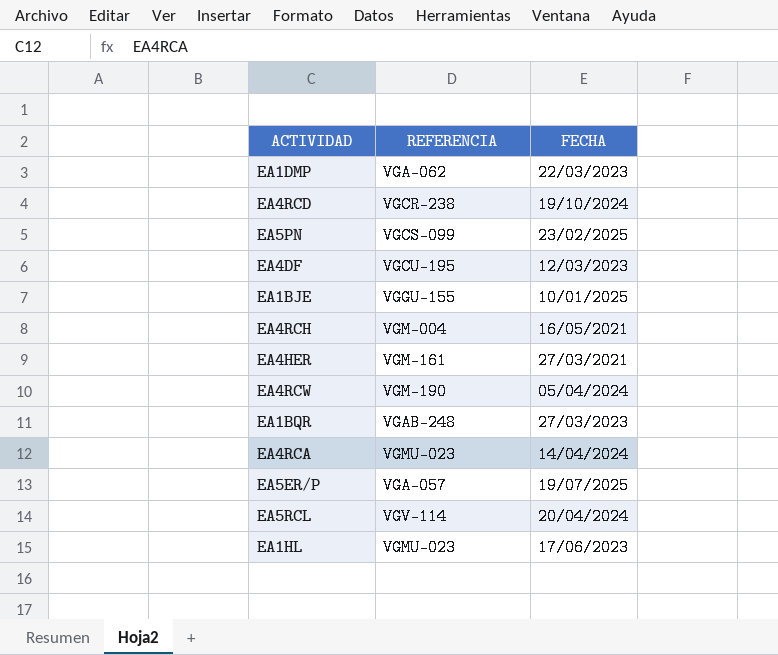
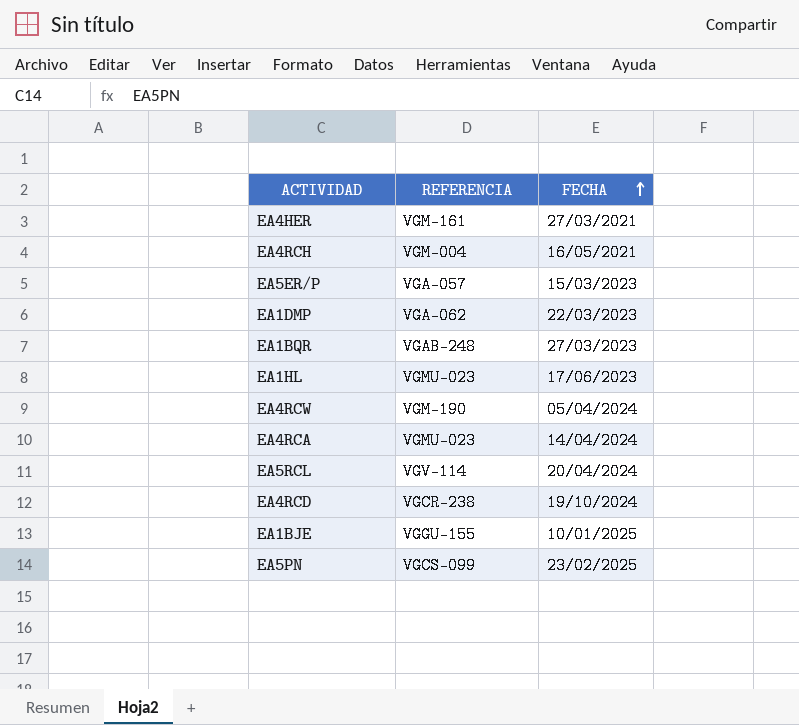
row order: none -> FECHA ascending
row EA4DF: VGCU-195 | 12/03/2023 -> none
EA5ER/P | FECHA: 19/07/2025 -> 15/03/2023

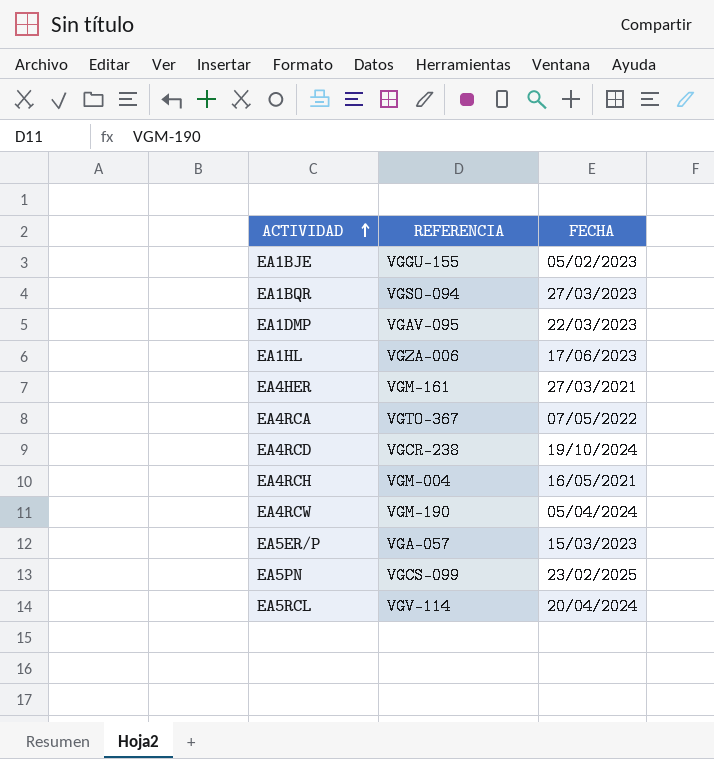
row order: FECHA ascending -> ACTIVIDAD ascending
EA1BJE | FECHA: 10/01/2025 -> 05/02/2023
EA1BQR | REFERENCIA: VGAB-248 -> VGSO-094
EA1DMP | REFERENCIA: VGA-062 -> VGAV-095
EA1HL | REFERENCIA: VGMU-023 -> VGZA-006
EA4RCA | REFERENCIA: VGMU-023 -> VGTO-367
EA4RCA | FECHA: 14/04/2024 -> 07/05/2022

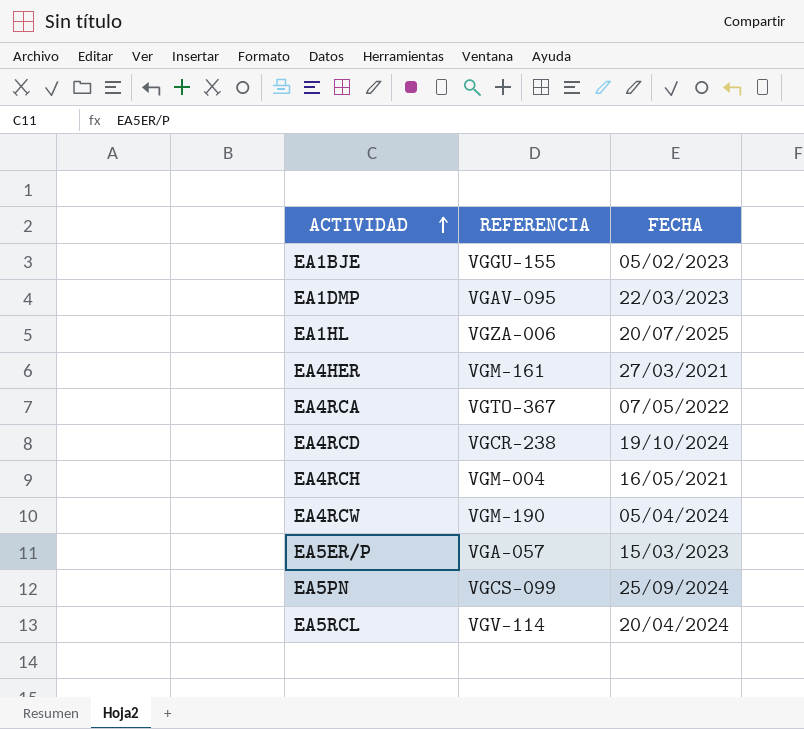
row EA1BQR: VGSO-094 | 27/03/2023 -> none
EA1HL | FECHA: 17/06/2023 -> 20/07/2025
EA5PN | FECHA: 23/02/2025 -> 25/09/2024

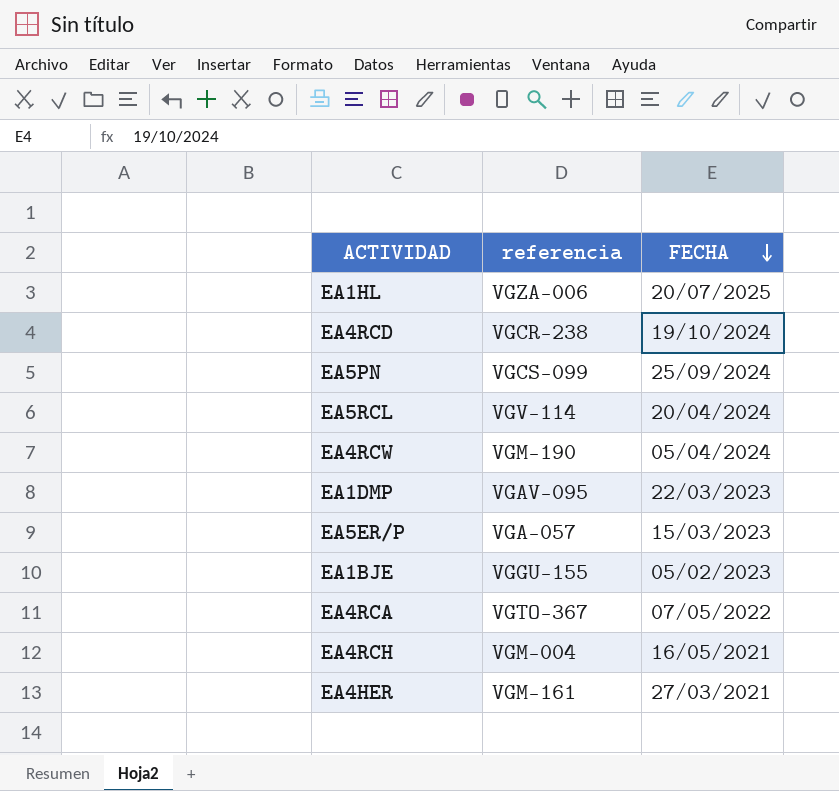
row order: ACTIVIDAD ascending -> FECHA descending
column name: REFERENCIA -> referencia

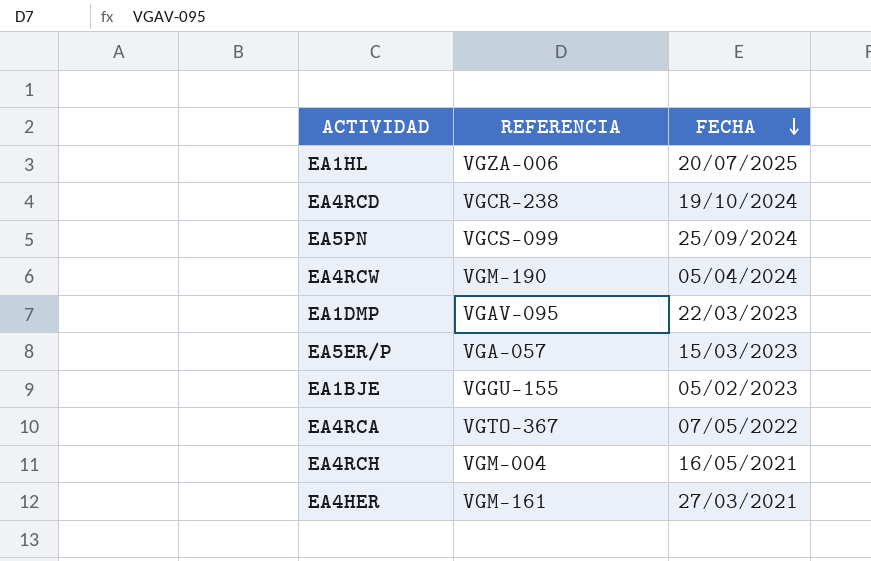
column name: referencia -> REFERENCIA
row EA5RCL: VGV-114 | 20/04/2024 -> none

